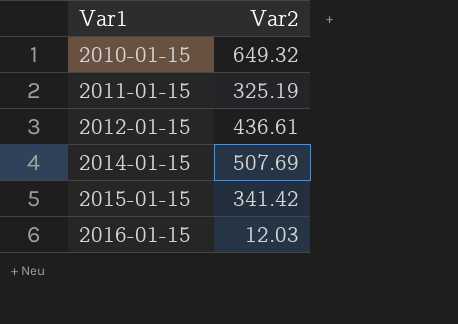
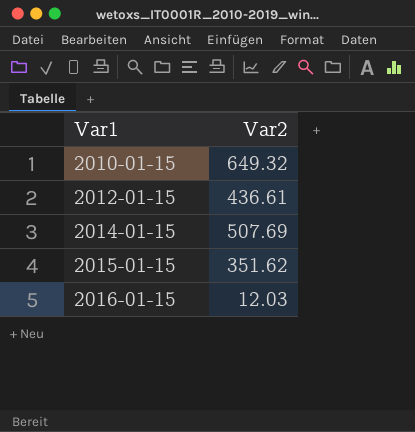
row 2011-01-15: 325.19 -> none
2015-01-15 | Var2: 341.42 -> 351.62

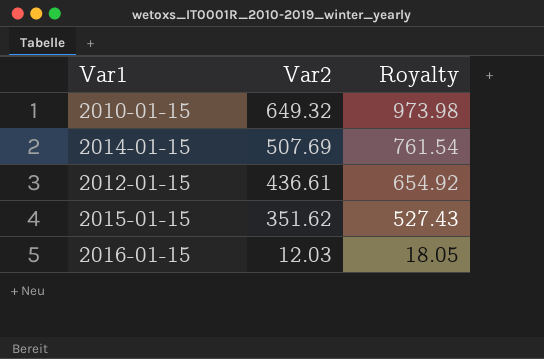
row order: Var1 ascending -> Var2 descending
column Royalty | formula: none -> [Var2] * 1.5

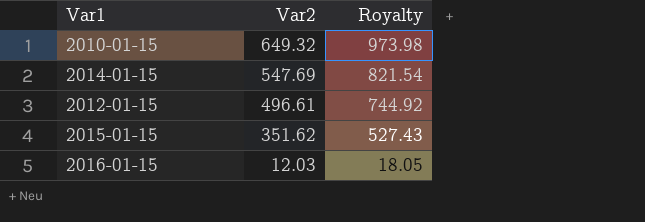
2014-01-15 | Var2: 507.69 -> 547.69
2014-01-15 | Royalty: 761.54 -> 821.54
2012-01-15 | Var2: 436.61 -> 496.61
2012-01-15 | Royalty: 654.92 -> 744.92

